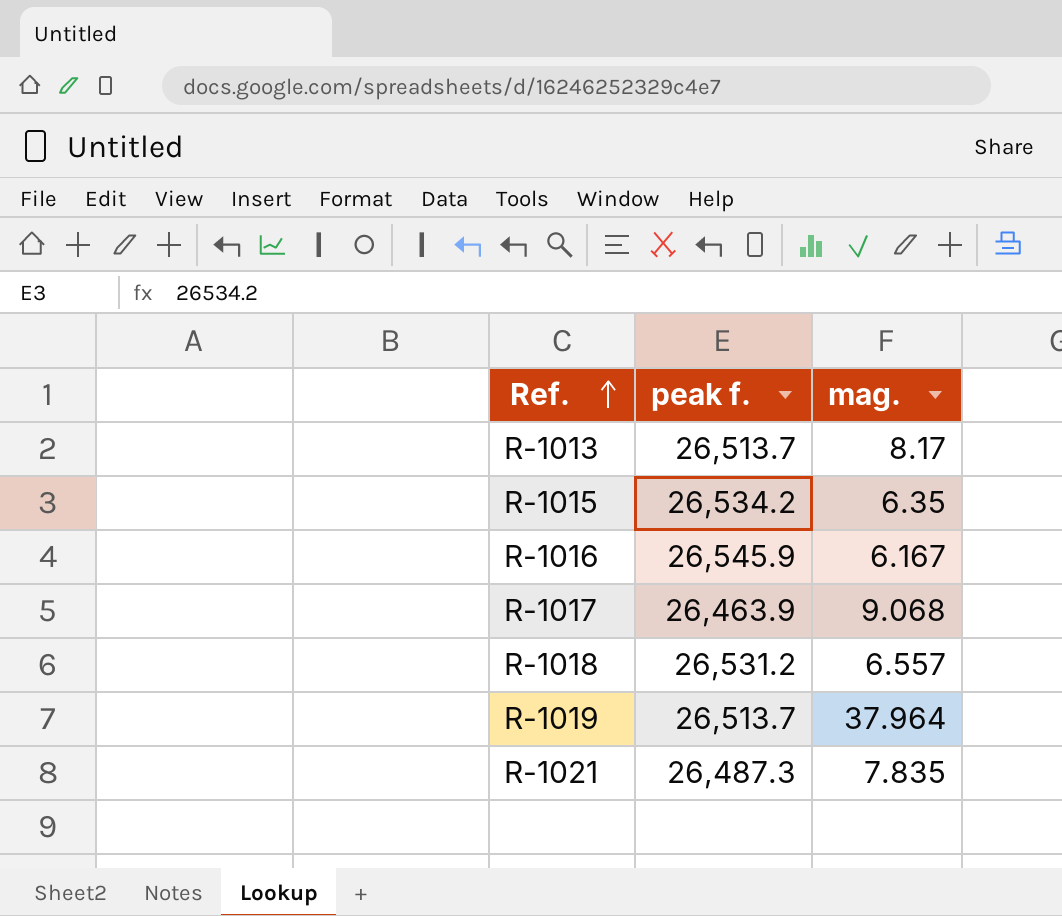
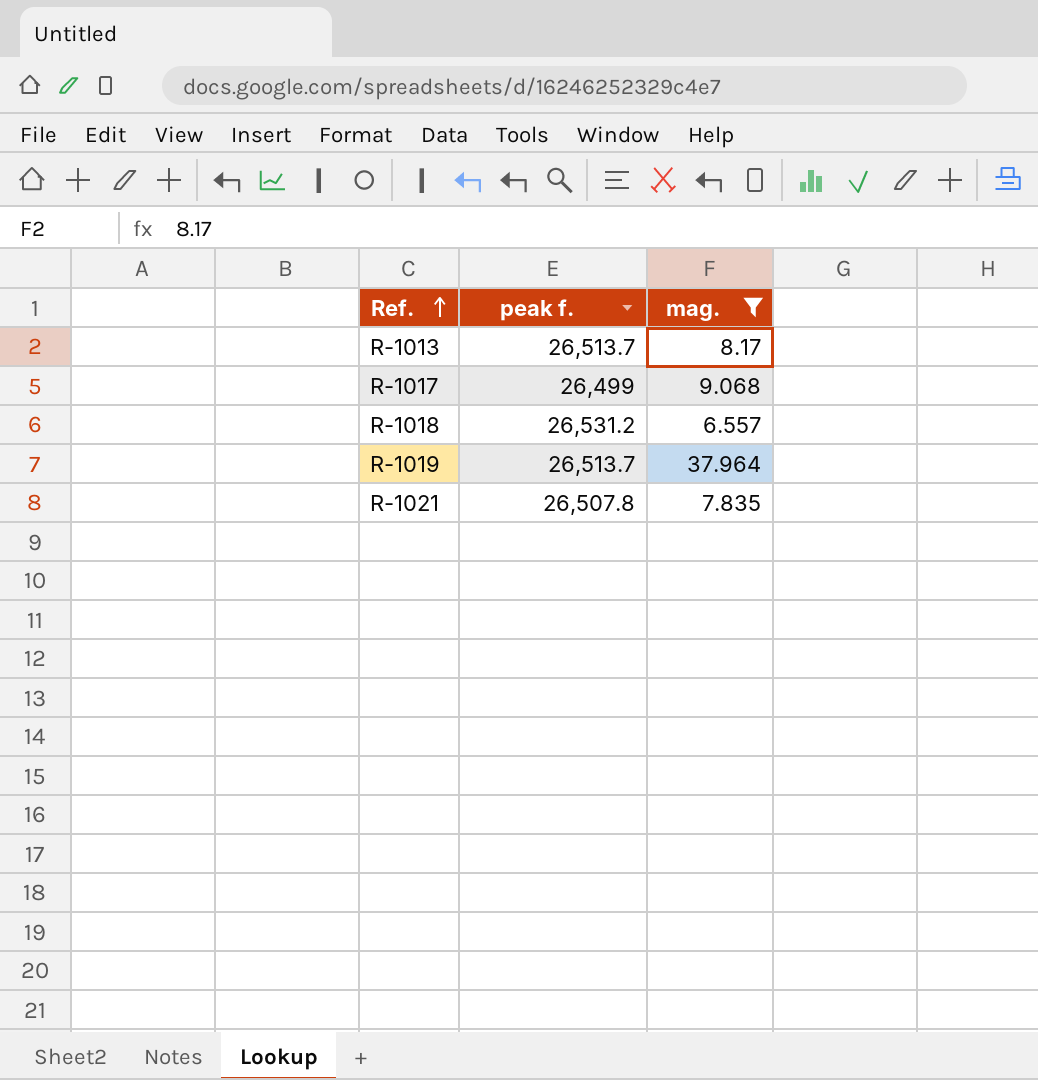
filter: none -> mag. >= 6.557
R-1017 | peak f.: 26,463.9 -> 26,499
R-1021 | peak f.: 26,487.3 -> 26,507.8

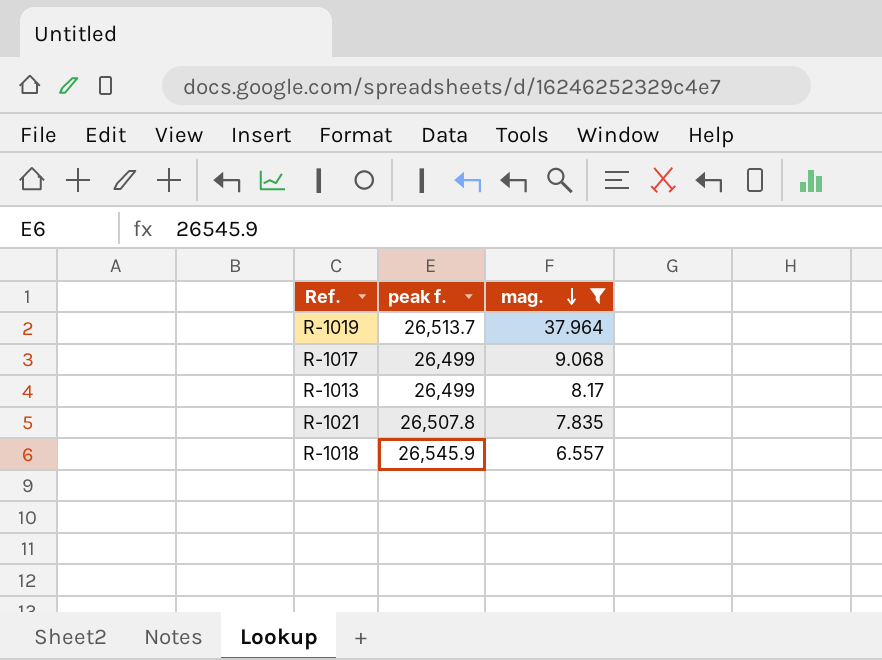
row order: Ref. ascending -> mag. descending
R-1013 | peak f.: 26,513.7 -> 26,499
R-1018 | peak f.: 26,531.2 -> 26,545.9

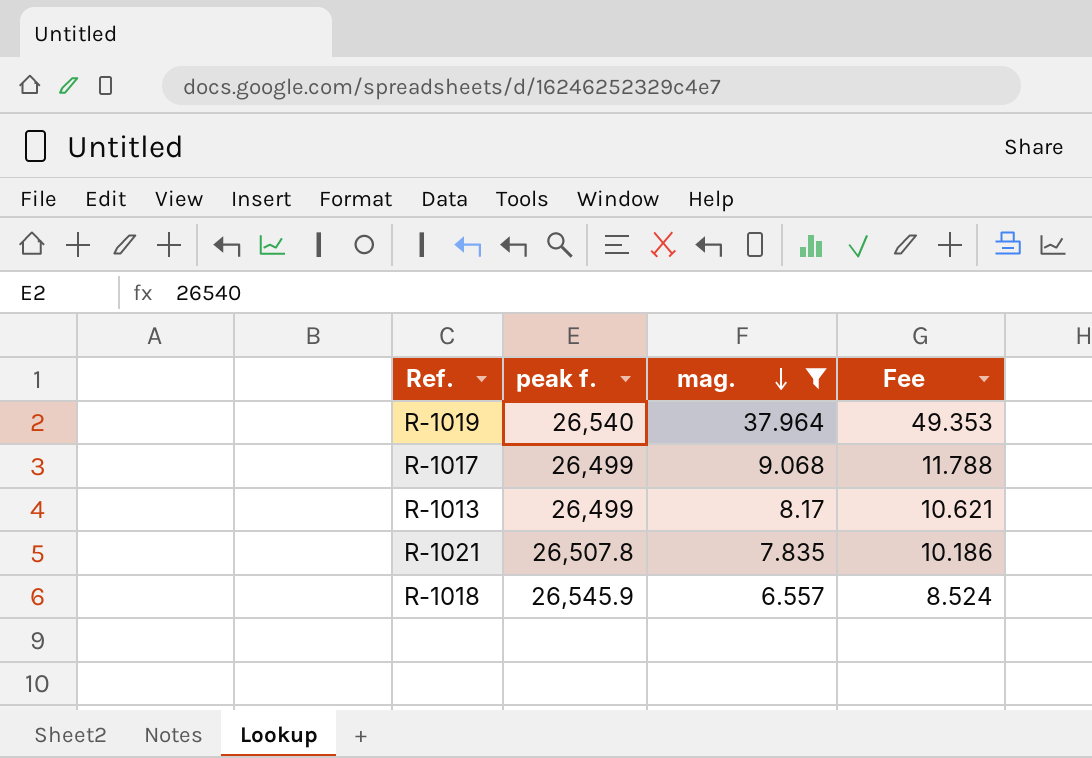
column Fee | formula: none -> [mag.] * 1.3
R-1019 | peak f.: 26,513.7 -> 26,540

